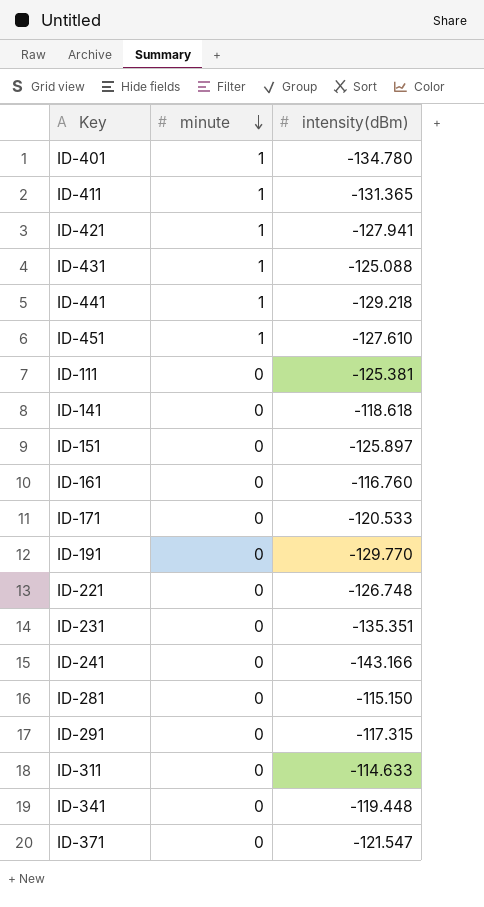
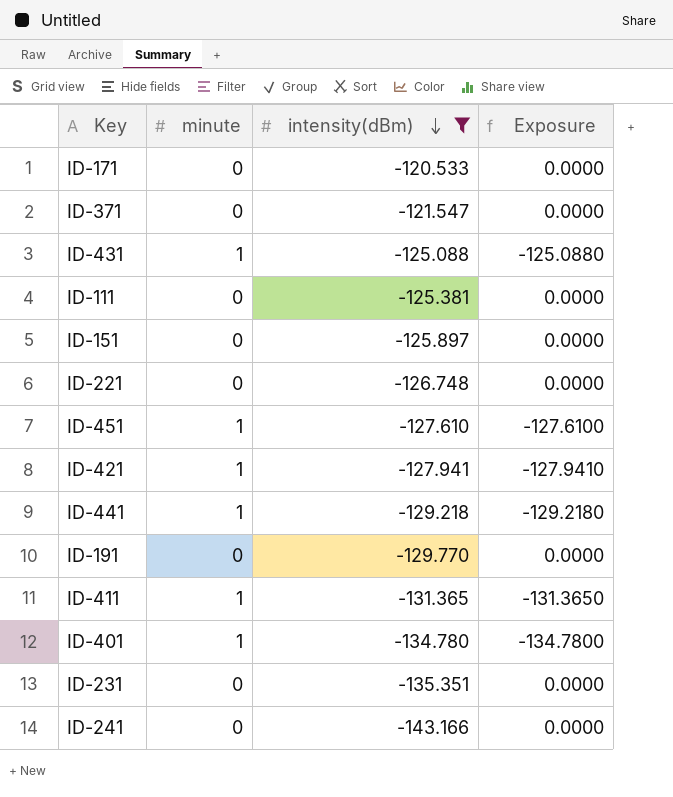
filter: none -> intensity(dBm) <= -120.533
row order: minute descending -> intensity(dBm) descending
column Exposure | formula: none -> [minute] * [intensity(dBm)]

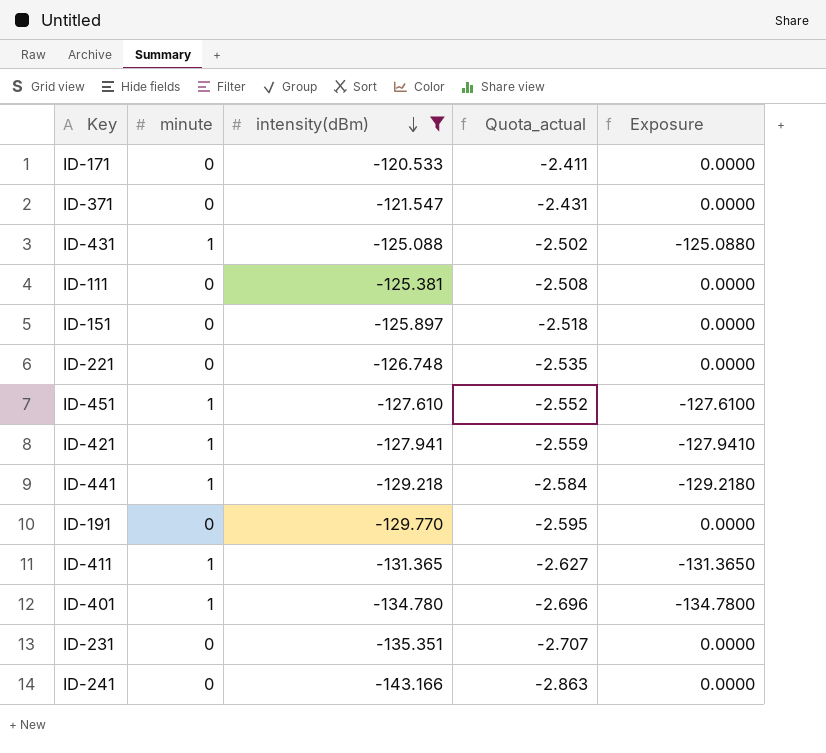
column Quota_actual | formula: none -> [intensity(dBm)] * 0.02

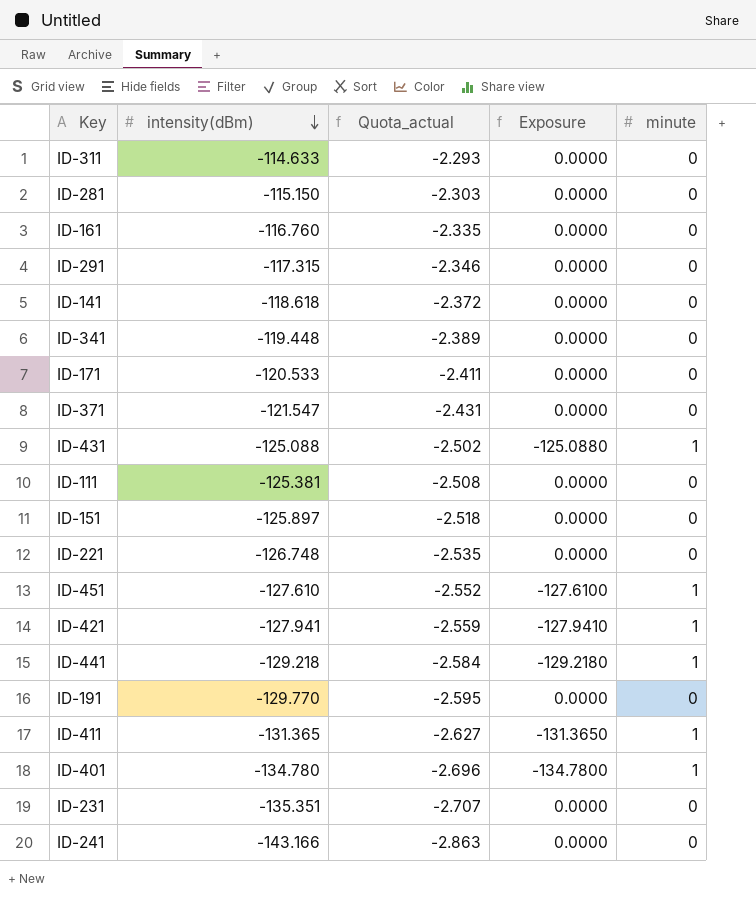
filter: intensity(dBm) <= -120.533 -> none
column minute | position: 2 -> 5

